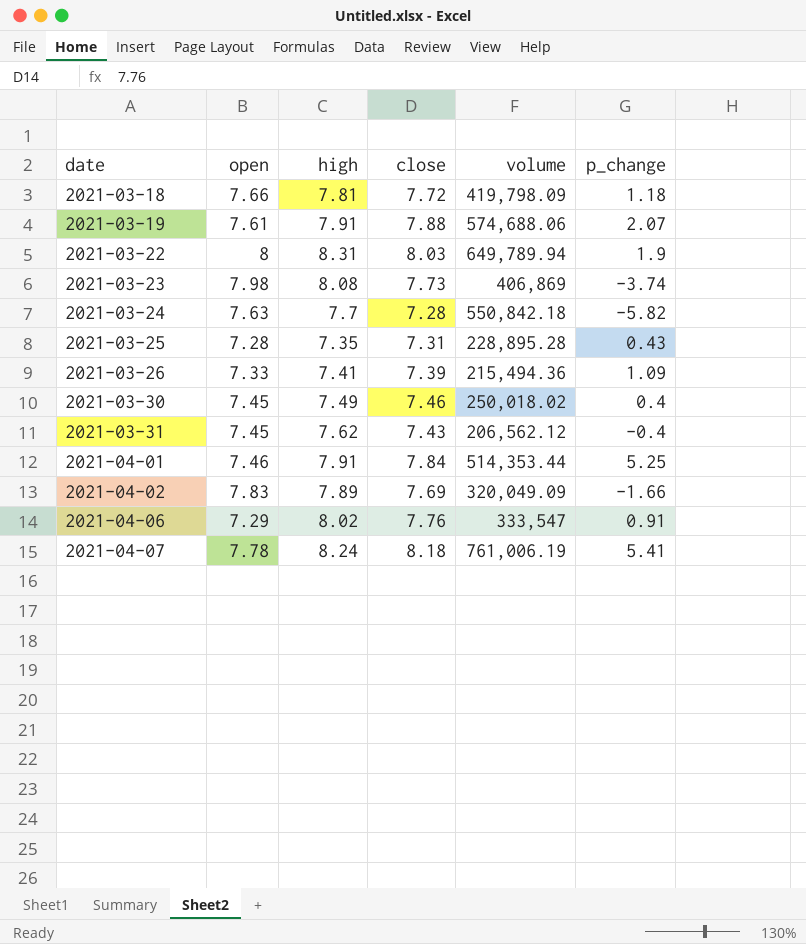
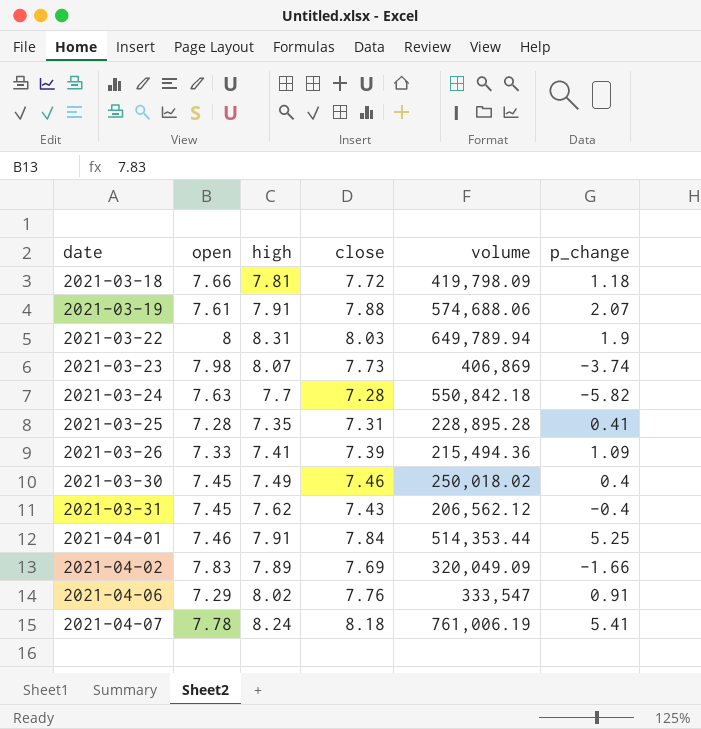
2021-03-23 | high: 8.08 -> 8.07
2021-03-25 | p_change: 0.43 -> 0.41

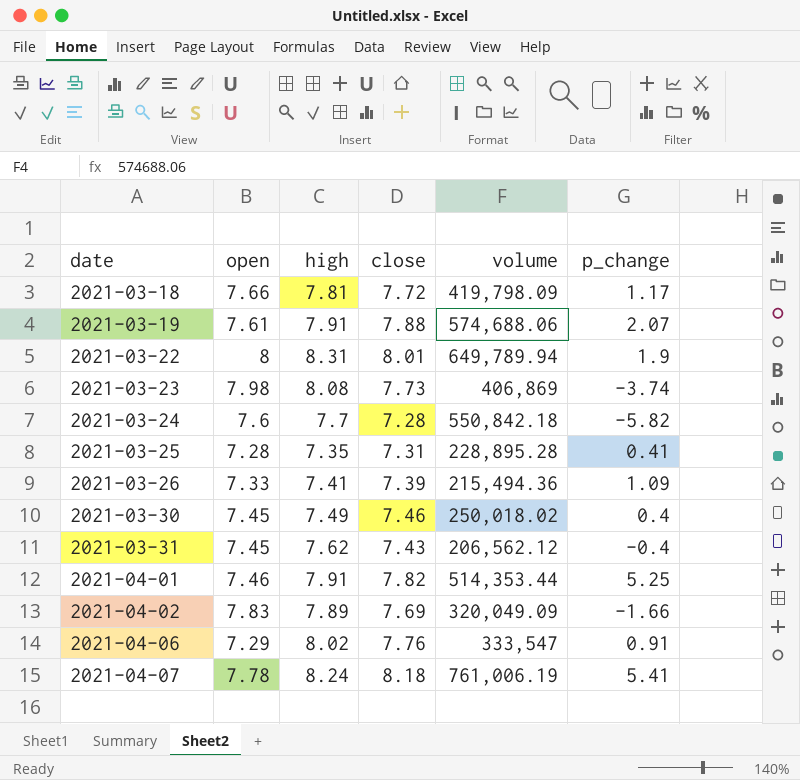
2021-03-18 | p_change: 1.18 -> 1.17
2021-03-22 | close: 8.03 -> 8.01
2021-03-23 | high: 8.07 -> 8.08
2021-03-24 | open: 7.63 -> 7.6
2021-04-01 | close: 7.84 -> 7.82

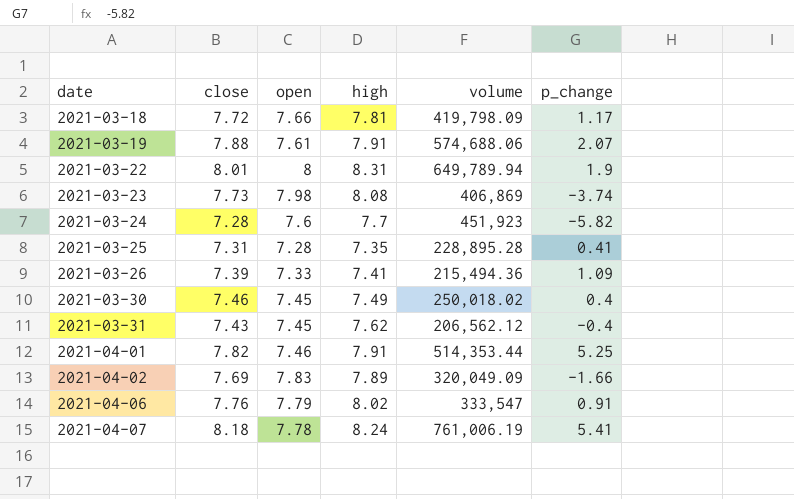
column close | position: 4 -> 2
2021-03-24 | volume: 550,842.18 -> 451,923
2021-04-06 | open: 7.29 -> 7.79

